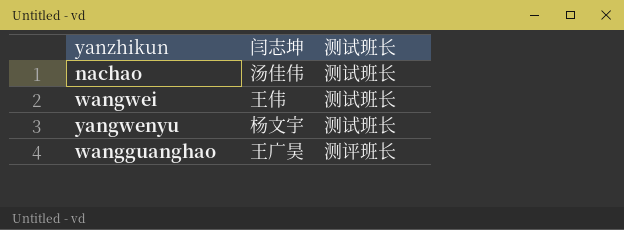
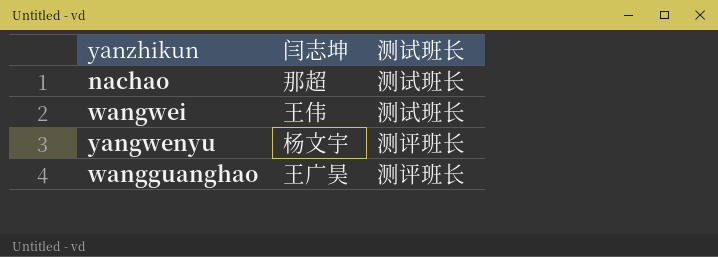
nachao | 闫志坤: 汤佳伟 -> 那超
yangwenyu | 测试班长: 测试班长 -> 测评班长

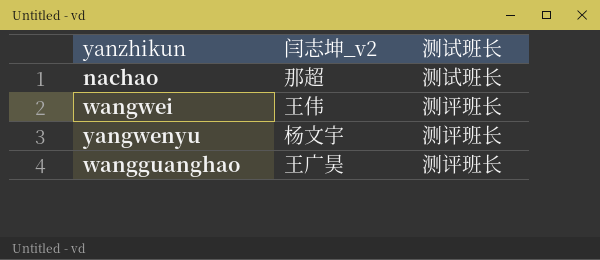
column name: 闫志坤 -> 闫志坤_v2
wangwei | 测试班长: 测试班长 -> 测评班长

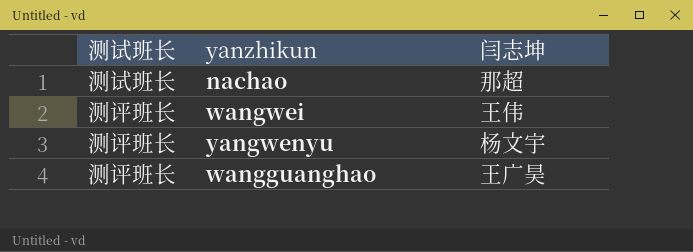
column 测试班长 | position: 3 -> 1
column name: 闫志坤_v2 -> 闫志坤

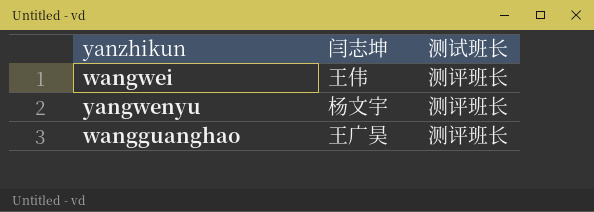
column 测试班长 | position: 1 -> 3
row nachao: 测试班长 | 那超 -> none

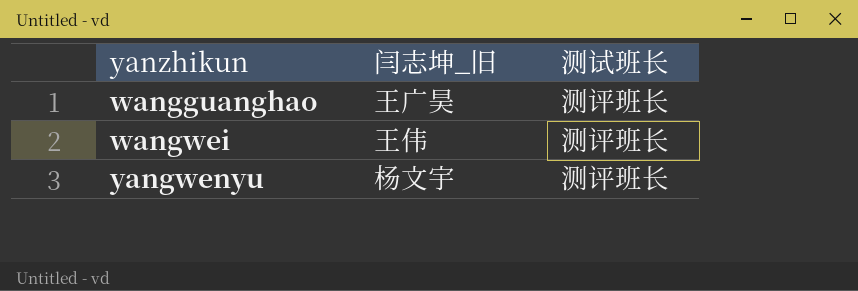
row order: none -> yanzhikun ascending
column name: 闫志坤 -> 闫志坤_旧

